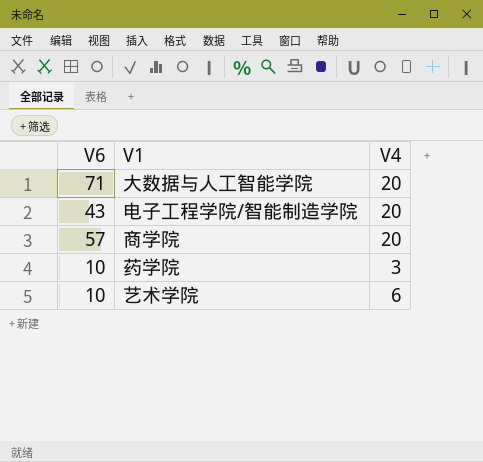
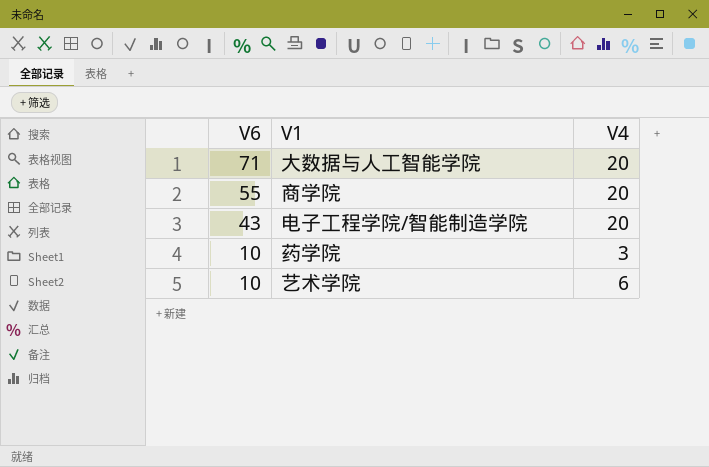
row order: none -> V6 descending
商学院 | V6: 57 -> 55

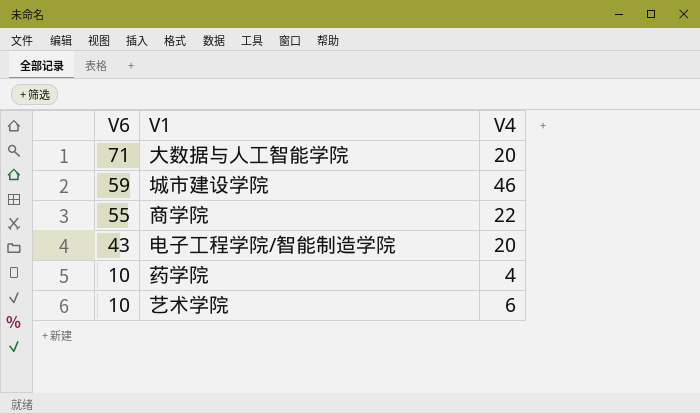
row 城市建设学院: none -> 59 | 46
商学院 | V4: 20 -> 22
药学院 | V4: 3 -> 4

